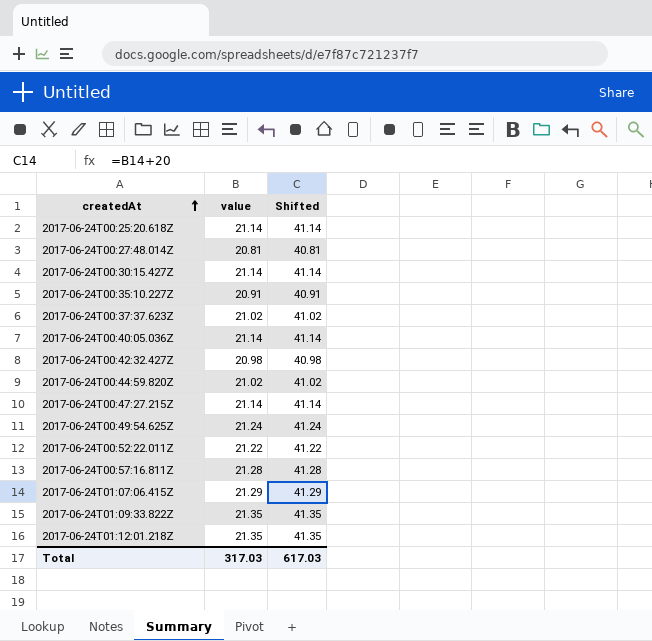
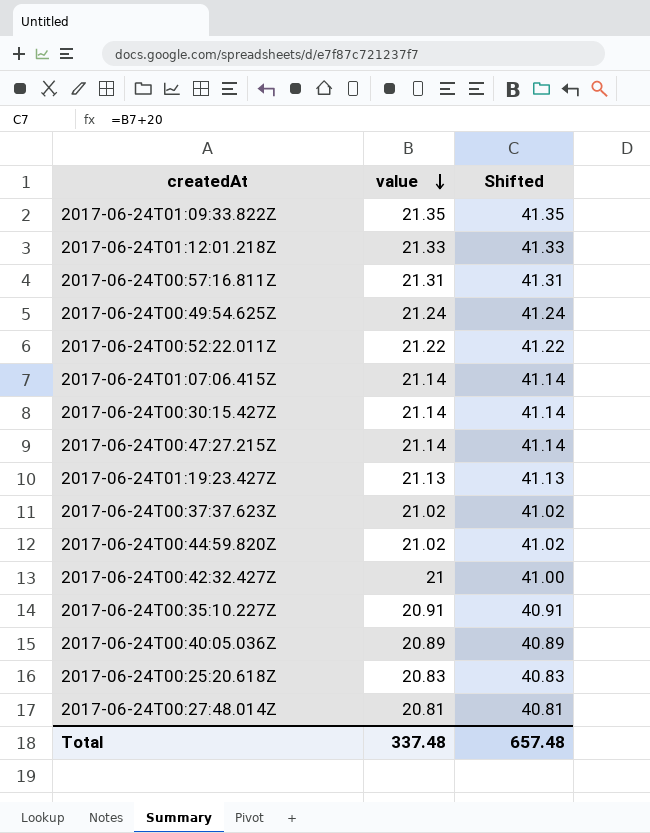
row order: createdAt ascending -> value descending
2017-06-24T01:12:01.218Z | value: 21.35 -> 21.33
2017-06-24T01:12:01.218Z | Shifted: 41.35 -> 41.33
2017-06-24T00:57:16.811Z | value: 21.28 -> 21.31
2017-06-24T00:57:16.811Z | Shifted: 41.28 -> 41.31
2017-06-24T01:07:06.415Z | value: 21.29 -> 21.14
2017-06-24T01:07:06.415Z | Shifted: 41.29 -> 41.14
row 2017-06-24T01:19:23.427Z: none -> 21.13 | 41.13
2017-06-24T00:42:32.427Z | value: 20.98 -> 21
2017-06-24T00:42:32.427Z | Shifted: 40.98 -> 41.00
2017-06-24T00:40:05.036Z | value: 21.14 -> 20.89
2017-06-24T00:40:05.036Z | Shifted: 41.14 -> 40.89
2017-06-24T00:25:20.618Z | value: 21.14 -> 20.83
2017-06-24T00:25:20.618Z | Shifted: 41.14 -> 40.83
Total | value: 317.03 -> 337.48
Total | Shifted: 617.03 -> 657.48

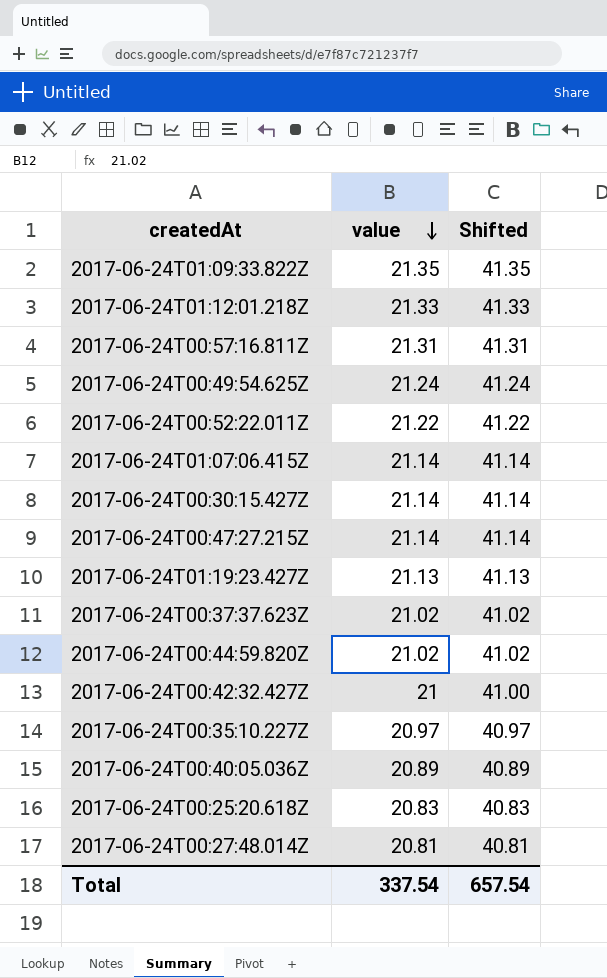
2017-06-24T00:35:10.227Z | value: 20.91 -> 20.97
2017-06-24T00:35:10.227Z | Shifted: 40.91 -> 40.97
Total | value: 337.48 -> 337.54
Total | Shifted: 657.48 -> 657.54

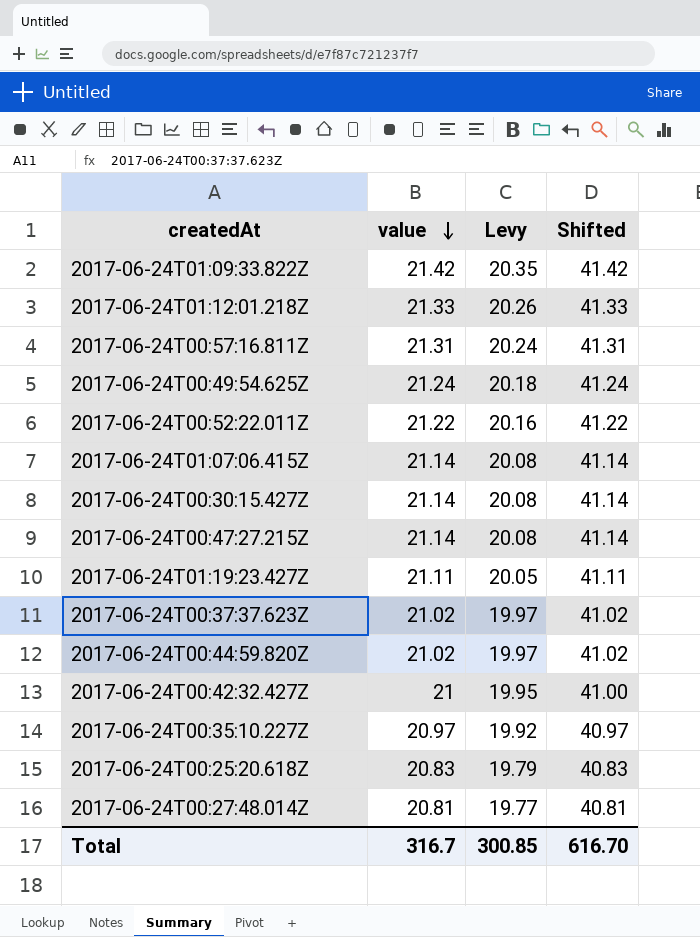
column Levy | formula: none -> [value] * 0.95
row 2017-06-24T00:40:05.036Z: 20.89 | 40.89 -> none
2017-06-24T01:09:33.822Z | value: 21.35 -> 21.42
2017-06-24T01:09:33.822Z | Shifted: 41.35 -> 41.42
2017-06-24T01:19:23.427Z | value: 21.13 -> 21.11
2017-06-24T01:19:23.427Z | Shifted: 41.13 -> 41.11
Total | value: 337.54 -> 316.7
Total | Shifted: 657.54 -> 616.70

